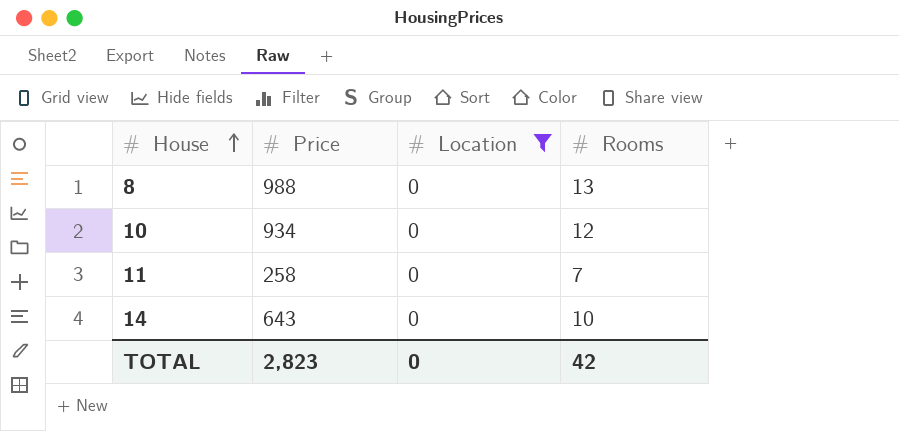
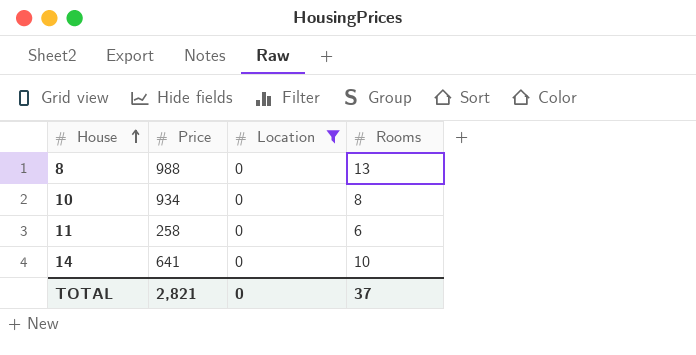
10 | Rooms: 12 -> 8
11 | Rooms: 7 -> 6
14 | Price: 643 -> 641
TOTAL | Price: 2,823 -> 2,821
TOTAL | Rooms: 42 -> 37

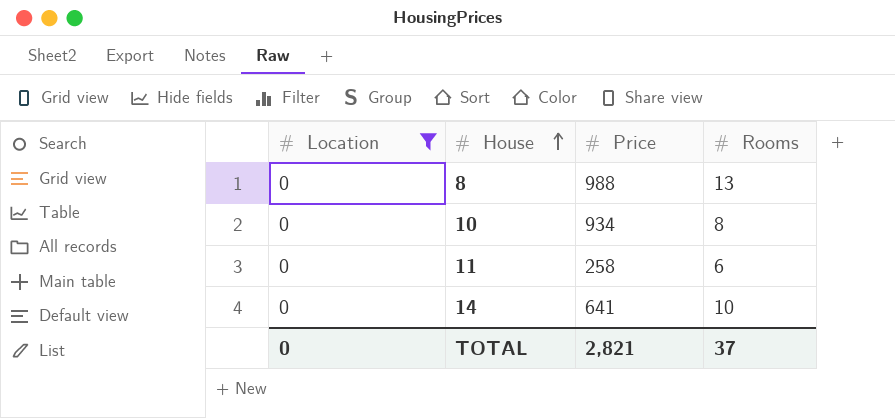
column Location | position: 3 -> 1

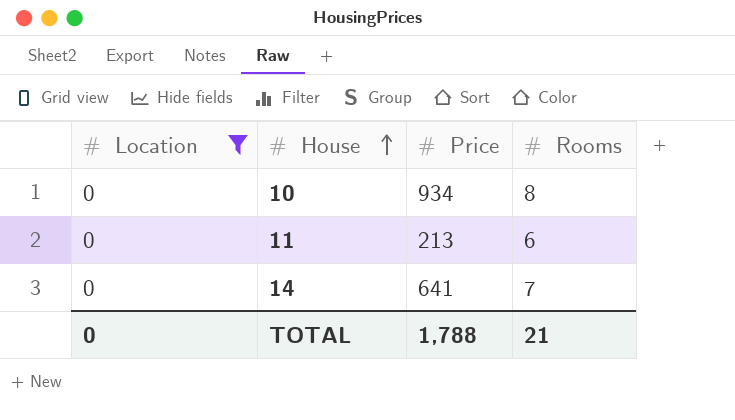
row 8: 0 | 988 | 13 -> none
11 | Price: 258 -> 213
14 | Rooms: 10 -> 7
TOTAL | Price: 2,821 -> 1,788
TOTAL | Rooms: 37 -> 21

